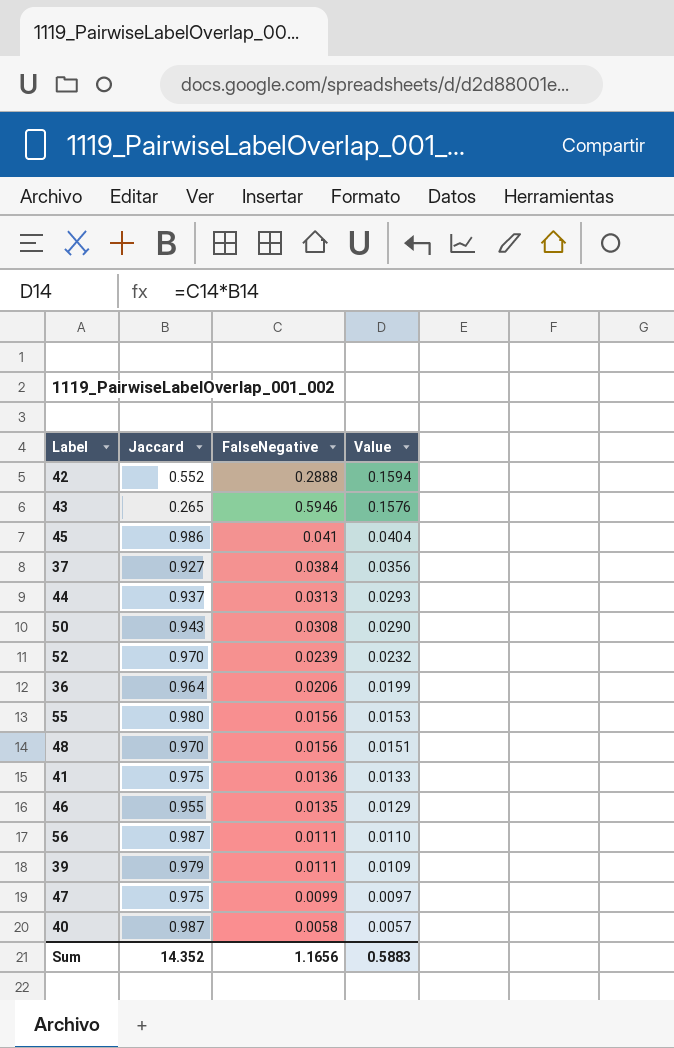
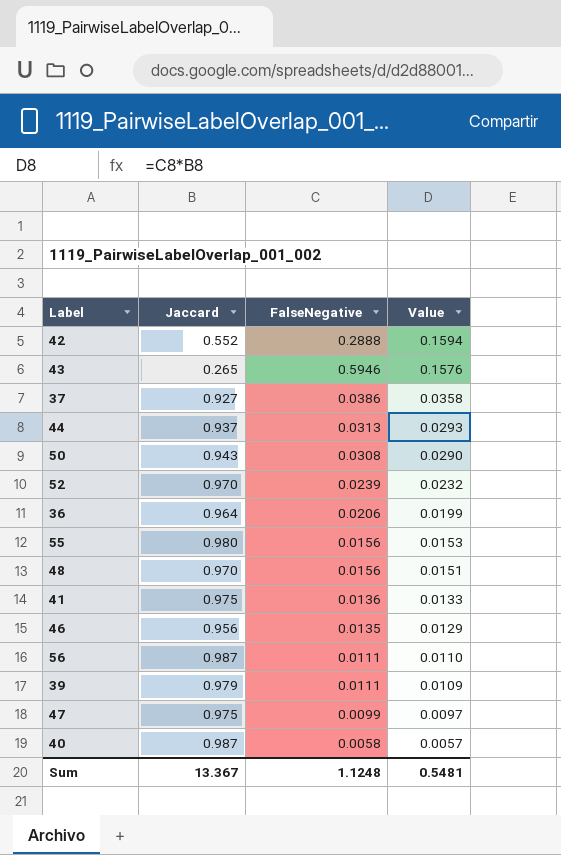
row 45: 0.986 | 0.041 | 0.0404 -> none
37 | FalseNegative: 0.0384 -> 0.0386
37 | Value: 0.0356 -> 0.0358
46 | Jaccard: 0.955 -> 0.956
Sum | Jaccard: 14.352 -> 13.367
Sum | FalseNegative: 1.1656 -> 1.1248
Sum | Value: 0.5883 -> 0.5481

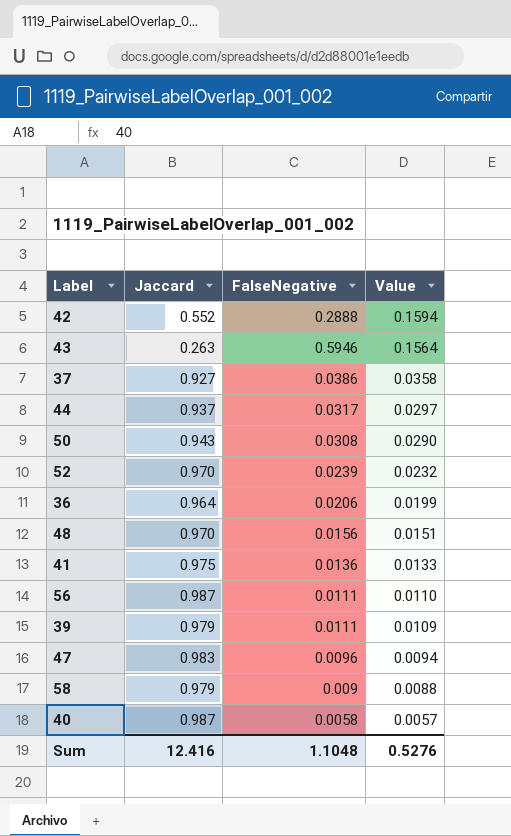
row 55: 0.980 | 0.0156 | 0.0153 -> none
row 46: 0.956 | 0.0135 | 0.0129 -> none
43 | Jaccard: 0.265 -> 0.263
43 | Value: 0.1576 -> 0.1564
44 | FalseNegative: 0.0313 -> 0.0317
44 | Value: 0.0293 -> 0.0297
47 | Jaccard: 0.975 -> 0.983
47 | FalseNegative: 0.0099 -> 0.0096
47 | Value: 0.0097 -> 0.0094
row 58: none -> 0.979 | 0.009 | 0.0088
Sum | Jaccard: 13.367 -> 12.416
Sum | FalseNegative: 1.1248 -> 1.1048
Sum | Value: 0.5481 -> 0.5276

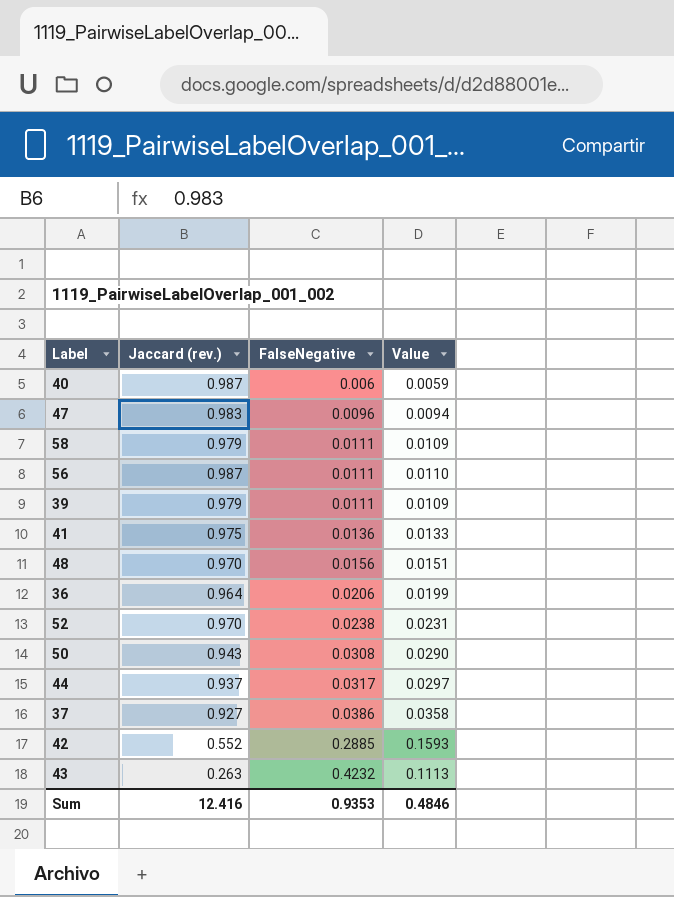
row order: Value descending -> FalseNegative ascending
column name: Jaccard -> Jaccard (rev.)
40 | FalseNegative: 0.0058 -> 0.006
40 | Value: 0.0057 -> 0.0059
58 | FalseNegative: 0.009 -> 0.0111
58 | Value: 0.0088 -> 0.0109
52 | FalseNegative: 0.0239 -> 0.0238
52 | Value: 0.0232 -> 0.0231
42 | FalseNegative: 0.2888 -> 0.2885
42 | Value: 0.1594 -> 0.1593
43 | FalseNegative: 0.5946 -> 0.4232
43 | Value: 0.1564 -> 0.1113
Sum | FalseNegative: 1.1048 -> 0.9353
Sum | Value: 0.5276 -> 0.4846

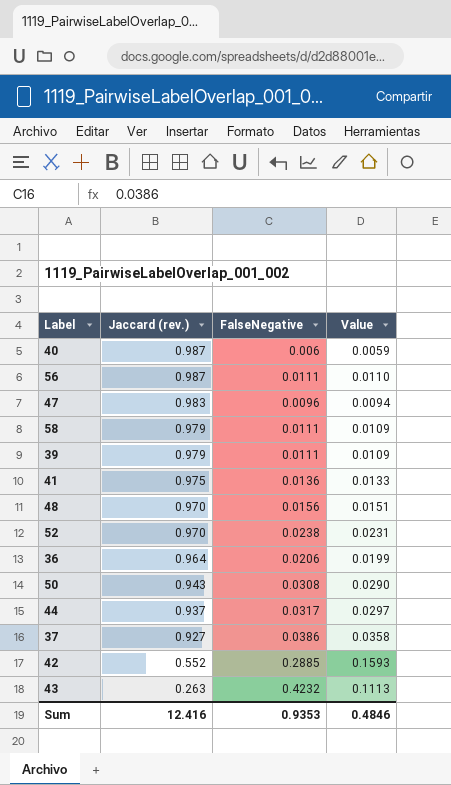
row order: FalseNegative ascending -> Jaccard (rev.) descending

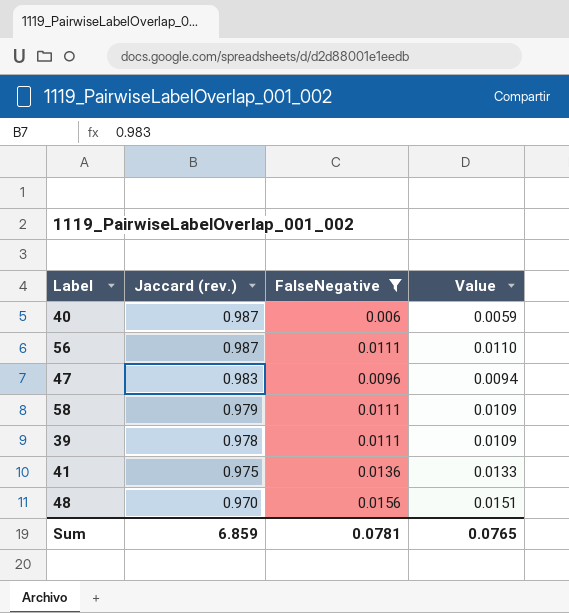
filter: none -> FalseNegative <= 0.0156
39 | Jaccard (rev.): 0.979 -> 0.978
Sum | Jaccard (rev.): 12.416 -> 6.859
Sum | FalseNegative: 0.9353 -> 0.0781
Sum | Value: 0.4846 -> 0.0765

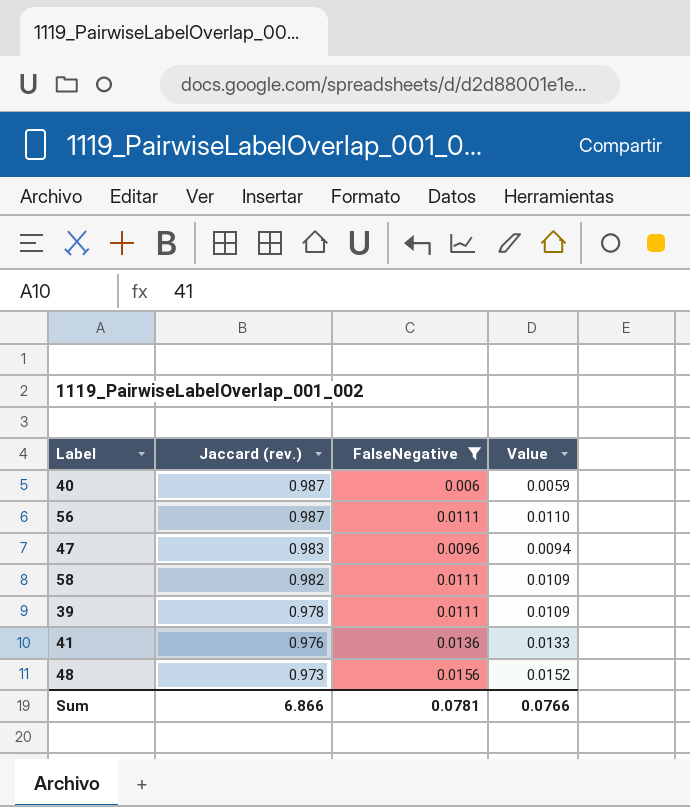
58 | Jaccard (rev.): 0.979 -> 0.982
41 | Jaccard (rev.): 0.975 -> 0.976
48 | Jaccard (rev.): 0.970 -> 0.973
48 | Value: 0.0151 -> 0.0152
Sum | Jaccard (rev.): 6.859 -> 6.866
Sum | Value: 0.0765 -> 0.0766

